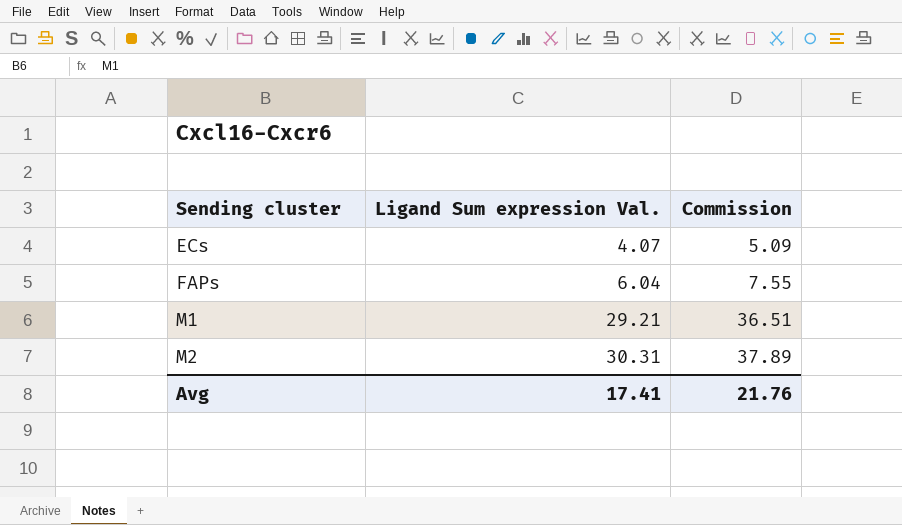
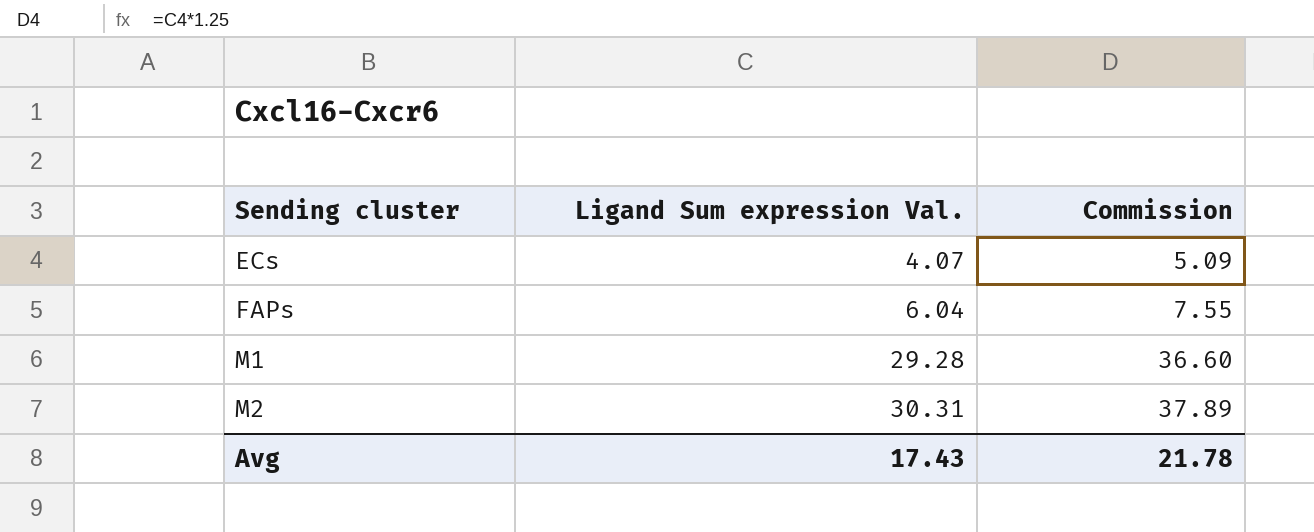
M1 | Ligand Sum expression Val.: 29.21 -> 29.28
M1 | Commission: 36.51 -> 36.60
Avg | Ligand Sum expression Val.: 17.41 -> 17.43
Avg | Commission: 21.76 -> 21.78

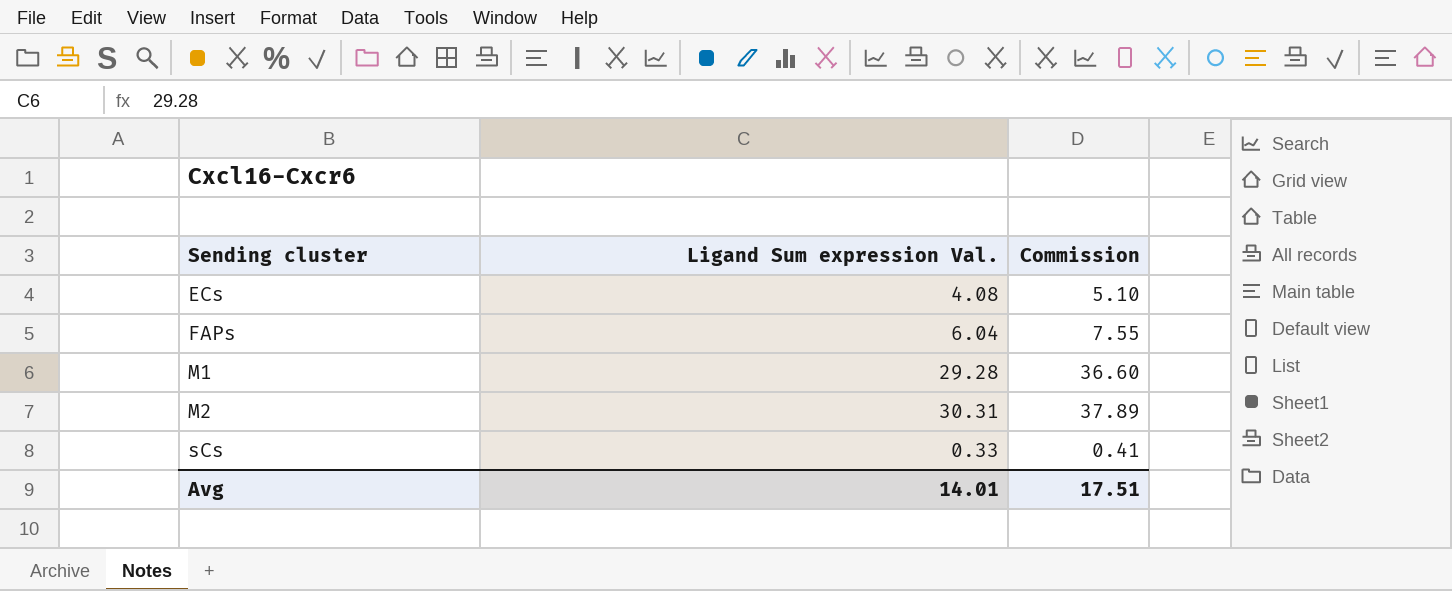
ECs | Ligand Sum expression Val.: 4.07 -> 4.08
ECs | Commission: 5.09 -> 5.10
row sCs: none -> 0.33 | 0.41
Avg | Ligand Sum expression Val.: 17.43 -> 14.01
Avg | Commission: 21.78 -> 17.51

